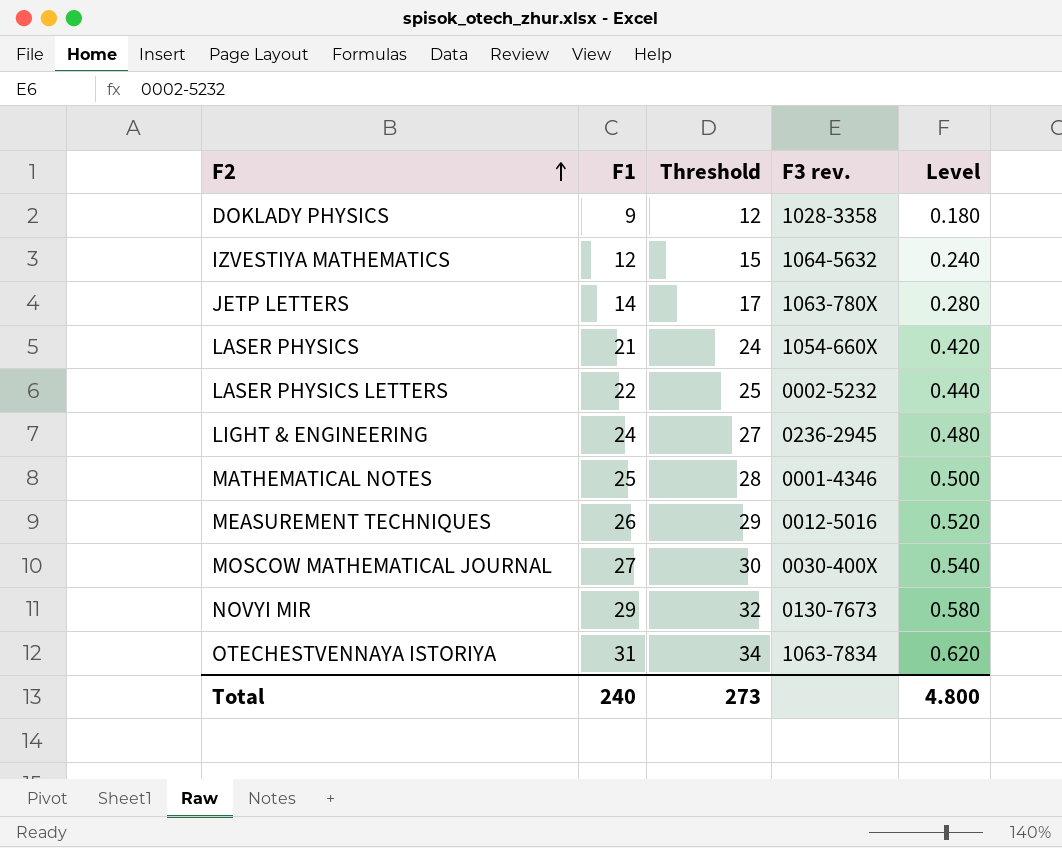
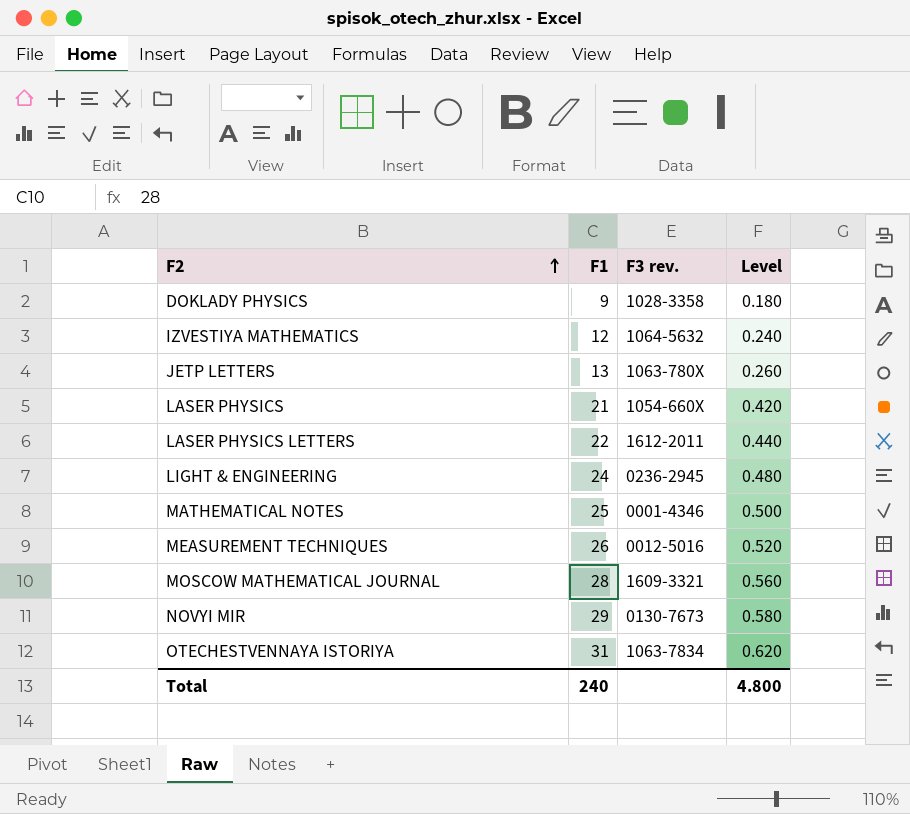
column Threshold | formula: [F1] + 3 -> none
JETP LETTERS | F1: 14 -> 13
JETP LETTERS | Level: 0.280 -> 0.260
LASER PHYSICS LETTERS | F3 rev.: 0002-5232 -> 1612-2011
MOSCOW MATHEMATICAL JOURNAL | F1: 27 -> 28
MOSCOW MATHEMATICAL JOURNAL | F3 rev.: 0030-400X -> 1609-3321
MOSCOW MATHEMATICAL JOURNAL | Level: 0.540 -> 0.560

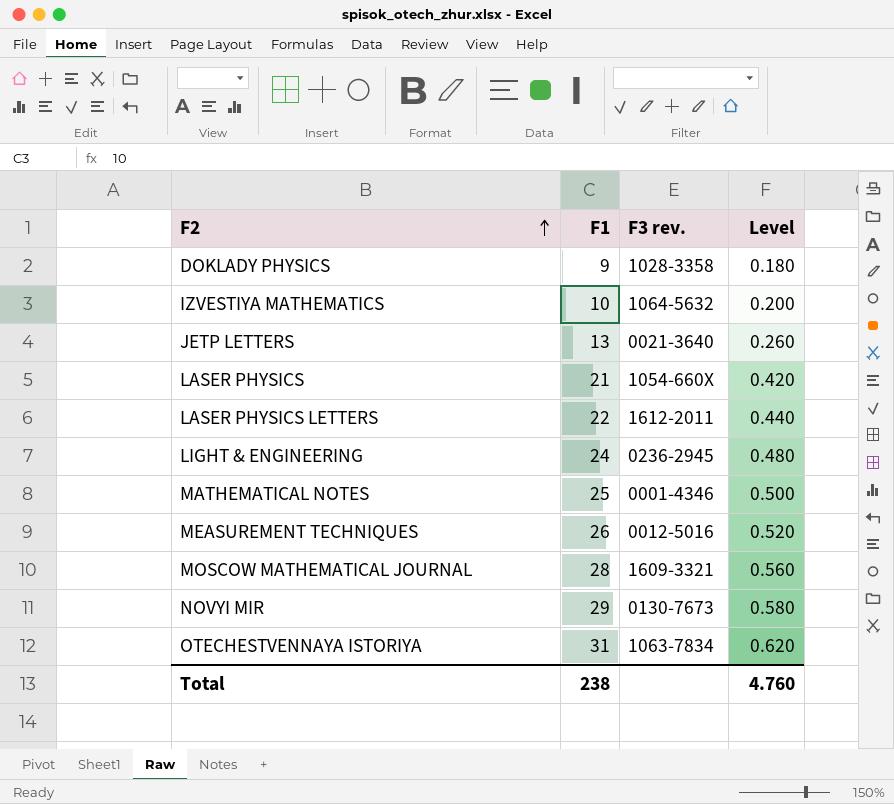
IZVESTIYA MATHEMATICS | F1: 12 -> 10
IZVESTIYA MATHEMATICS | Level: 0.240 -> 0.200
JETP LETTERS | F3 rev.: 1063-780X -> 0021-3640
Total | F1: 240 -> 238
Total | Level: 4.800 -> 4.760

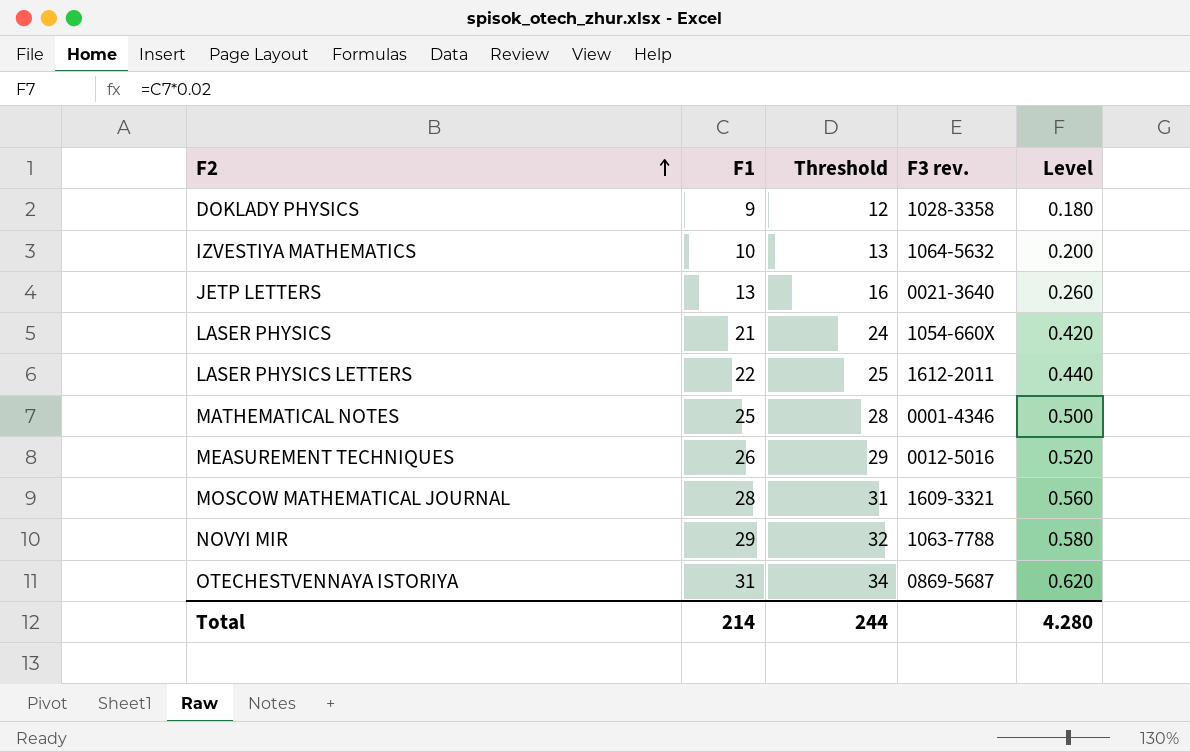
column Threshold | formula: none -> [F1] + 3
row LIGHT & ENGINEERING: 24 | 0236-2945 | 0.480 -> none
NOVYI MIR | F3 rev.: 0130-7673 -> 1063-7788
OTECHESTVENNAYA ISTORIYA | F3 rev.: 1063-7834 -> 0869-5687
Total | F1: 238 -> 214
Total | Level: 4.760 -> 4.280

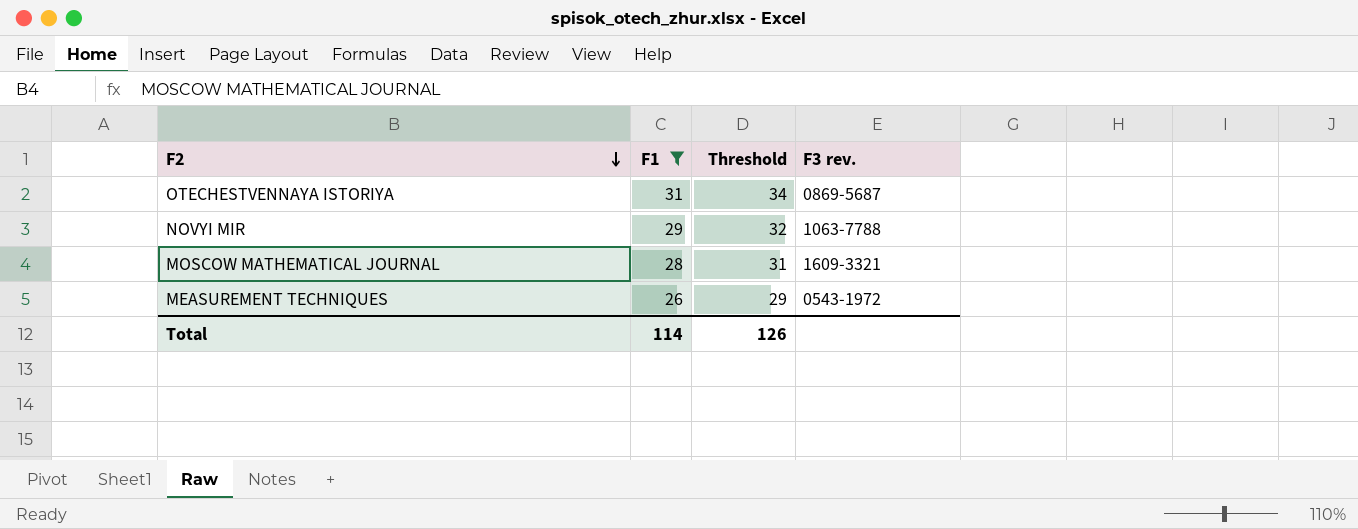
filter: none -> F1 >= 26
row order: F2 ascending -> F2 descending
column Level | formula: [F1] * 0.02 -> none
MEASUREMENT TECHNIQUES | F3 rev.: 0012-5016 -> 0543-1972
Total | F1: 214 -> 114
Total | Threshold: 244 -> 126

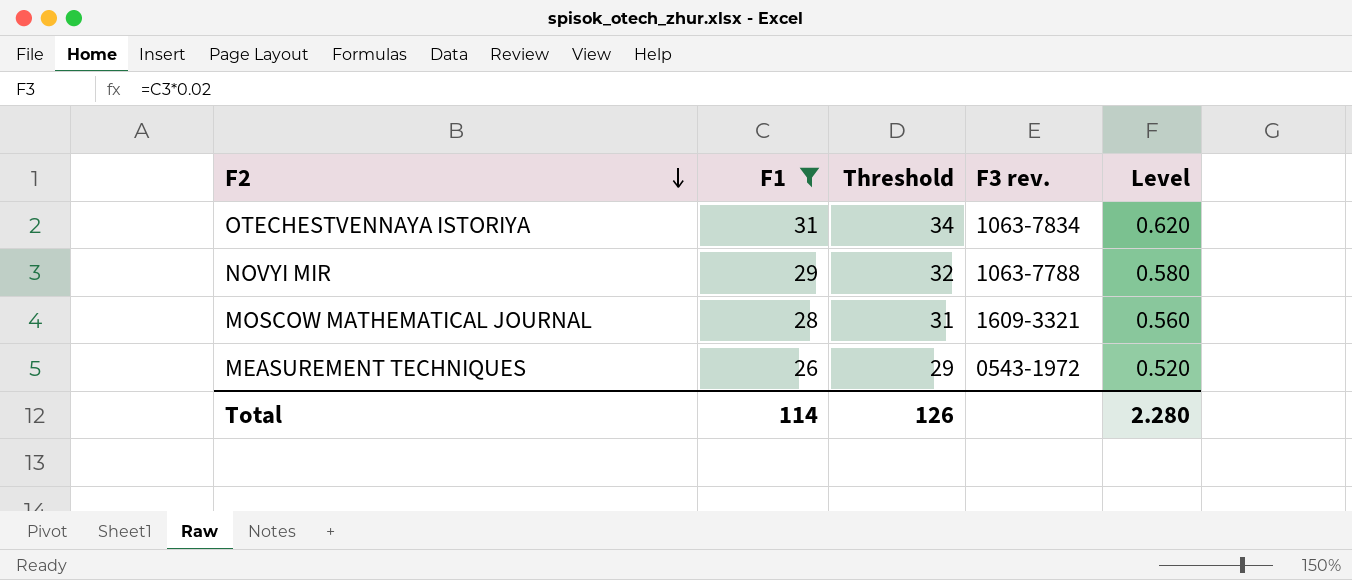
column Level | formula: none -> [F1] * 0.02
OTECHESTVENNAYA ISTORIYA | F3 rev.: 0869-5687 -> 1063-7834

